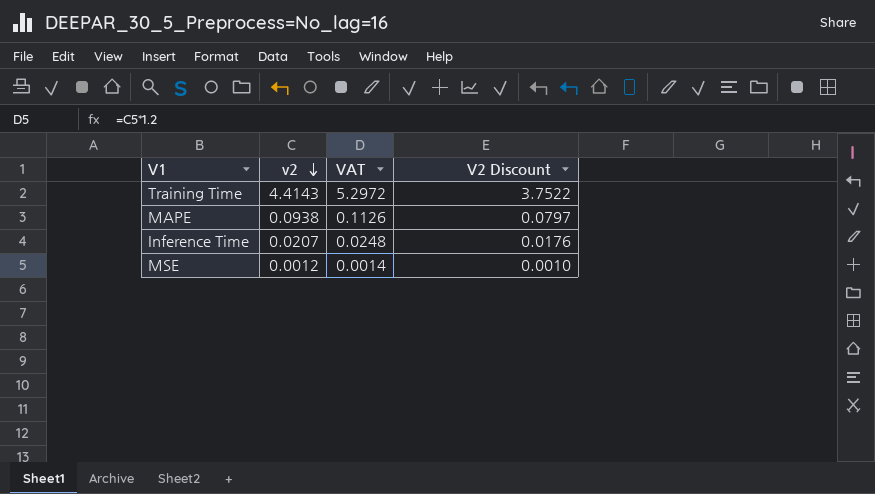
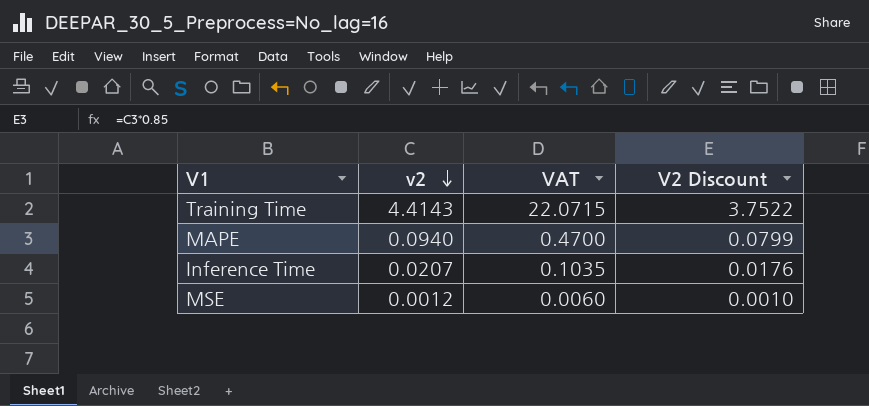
column VAT | formula: [v2] * 1.2 -> [v2] * 5
MAPE | v2: 0.0938 -> 0.0940
MAPE | V2 Discount: 0.0797 -> 0.0799

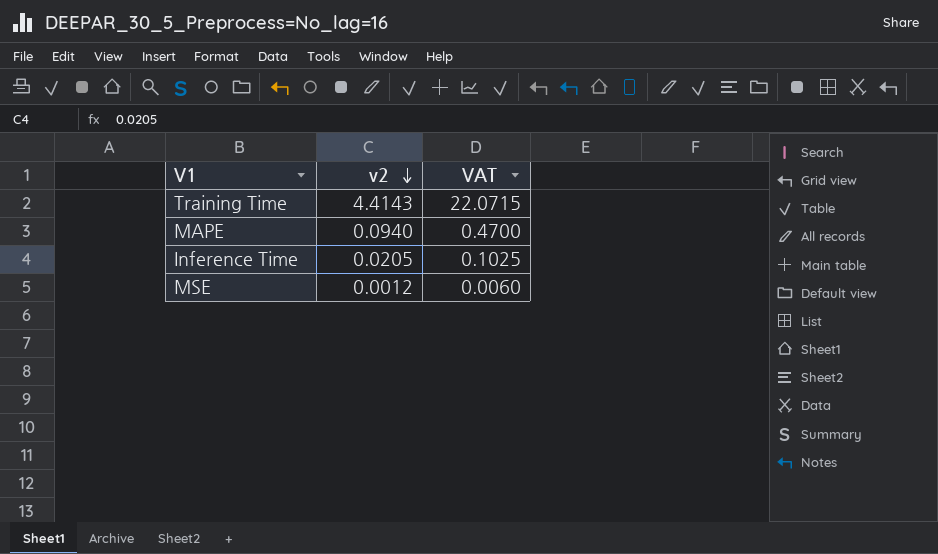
column V2 Discount | formula: [v2] * 0.85 -> none
Inference Time | v2: 0.0207 -> 0.0205
Inference Time | VAT: 0.1035 -> 0.1025

